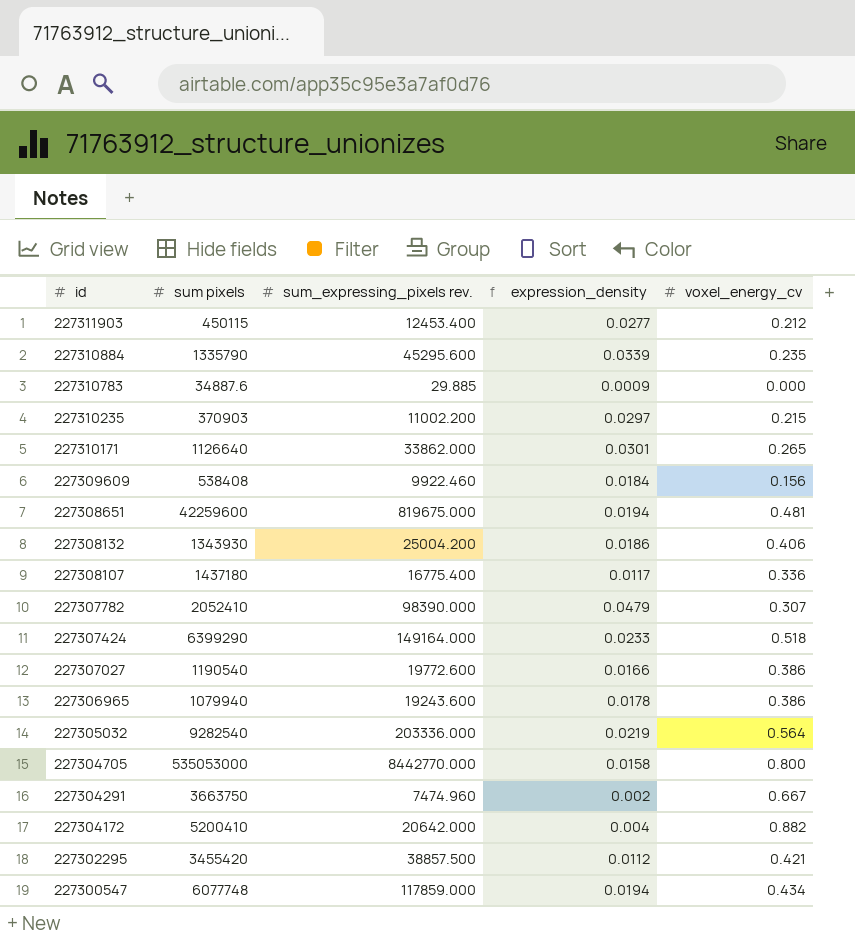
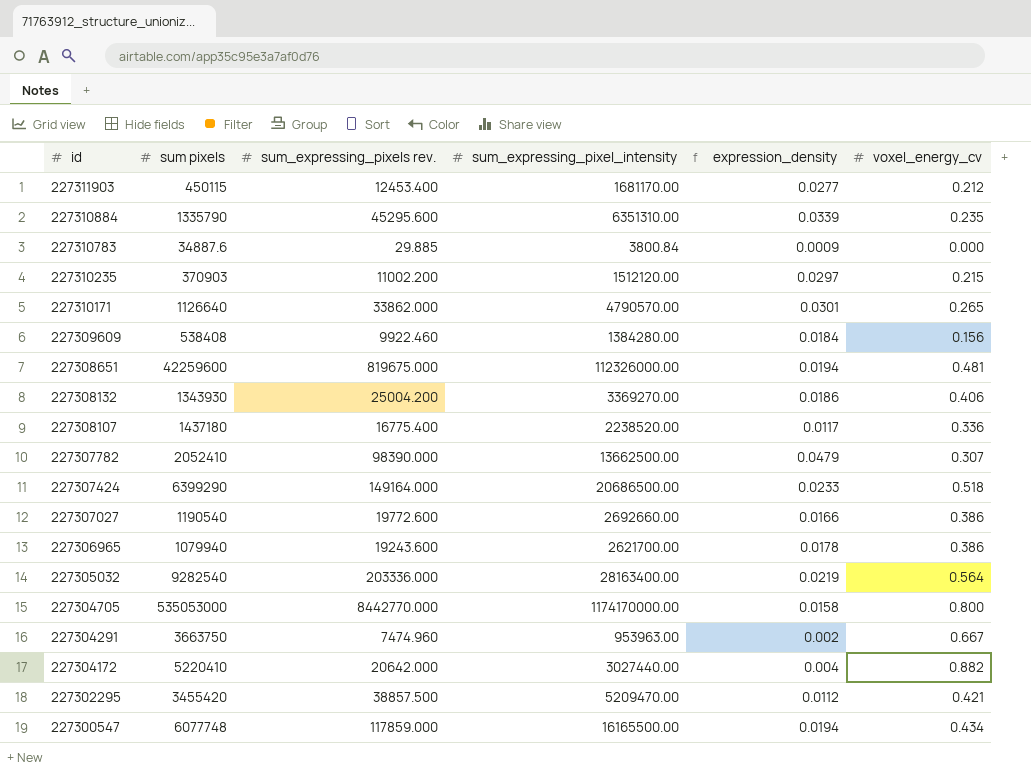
column sum_expressing_pixel_intensity | position: none -> 4
227304172 | sum pixels: 5200410 -> 5220410

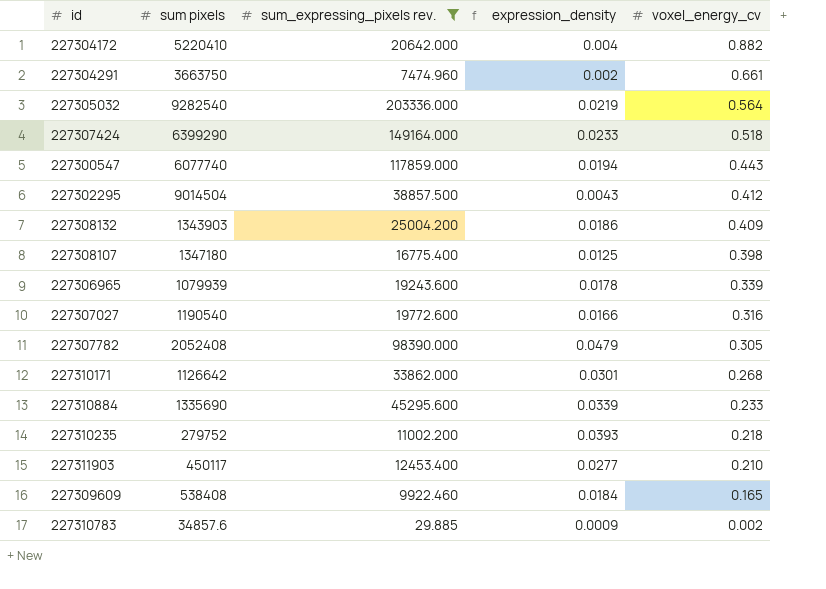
filter: none -> sum_expressing_pixels rev. <= 203336.000
row order: id descending -> voxel_energy_cv descending
column sum_expressing_pixel_intensity | position: 4 -> none
227304291 | voxel_energy_cv: 0.667 -> 0.661
227300547 | sum pixels: 6077748 -> 6077740
227300547 | voxel_energy_cv: 0.434 -> 0.443
227302295 | sum pixels: 3455420 -> 9014504
227302295 | expression_density: 0.0112 -> 0.0043
227302295 | voxel_energy_cv: 0.421 -> 0.412
227308132 | sum pixels: 1343930 -> 1343903
227308132 | voxel_energy_cv: 0.406 -> 0.409
227308107 | sum pixels: 1437180 -> 1347180
227308107 | expression_density: 0.0117 -> 0.0125
227308107 | voxel_energy_cv: 0.336 -> 0.398
227306965 | sum pixels: 1079940 -> 1079939
227306965 | voxel_energy_cv: 0.386 -> 0.339
227307027 | voxel_energy_cv: 0.386 -> 0.316
227307782 | sum pixels: 2052410 -> 2052408
227307782 | voxel_energy_cv: 0.307 -> 0.305
227310171 | sum pixels: 1126640 -> 1126642
227310171 | voxel_energy_cv: 0.265 -> 0.268
227310884 | sum pixels: 1335790 -> 1335690
227310884 | voxel_energy_cv: 0.235 -> 0.233
227310235 | sum pixels: 370903 -> 279752
227310235 | expression_density: 0.0297 -> 0.0393
227310235 | voxel_energy_cv: 0.215 -> 0.218
227311903 | sum pixels: 450115 -> 450117
227311903 | voxel_energy_cv: 0.212 -> 0.210
227309609 | voxel_energy_cv: 0.156 -> 0.165
227310783 | sum pixels: 34887.6 -> 34857.6
227310783 | voxel_energy_cv: 0.000 -> 0.002

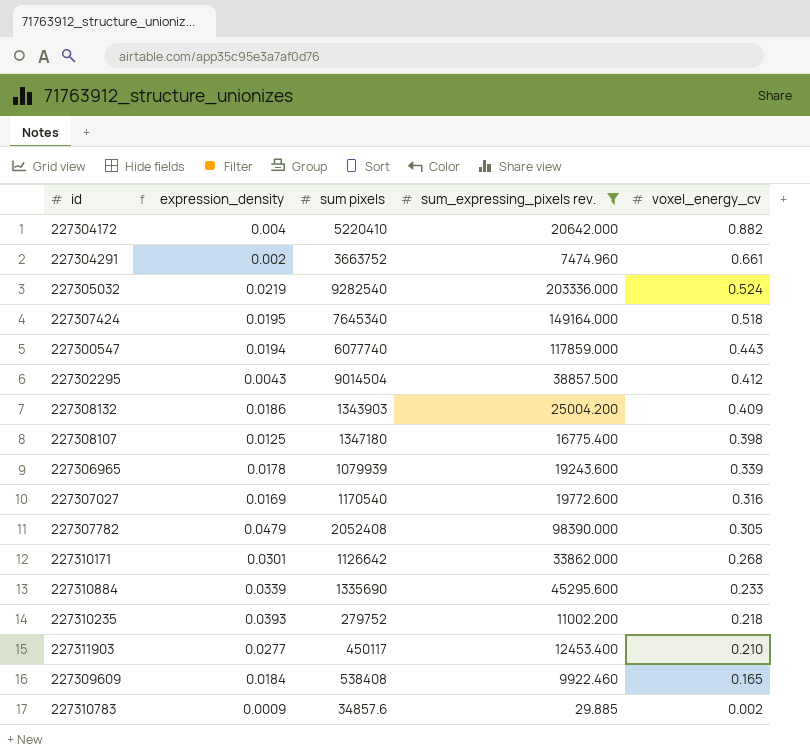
column expression_density | position: 4 -> 2
227304291 | sum pixels: 3663750 -> 3663752
227305032 | voxel_energy_cv: 0.564 -> 0.524
227307424 | expression_density: 0.0233 -> 0.0195
227307424 | sum pixels: 6399290 -> 7645340
227307027 | expression_density: 0.0166 -> 0.0169
227307027 | sum pixels: 1190540 -> 1170540

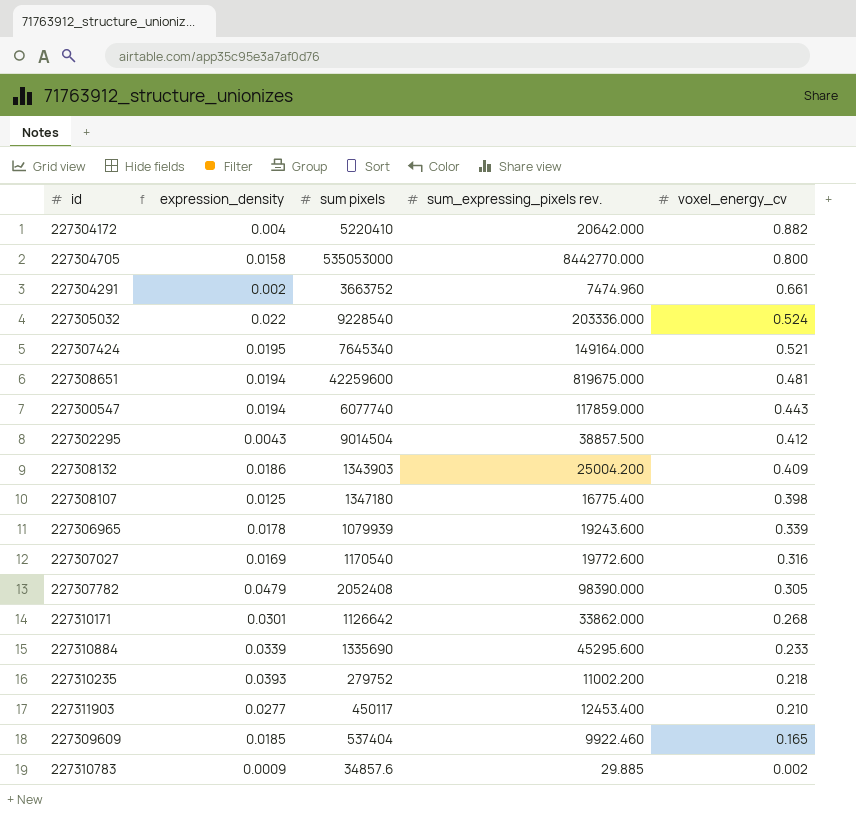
filter: sum_expressing_pixels rev. <= 203336.000 -> none
227305032 | expression_density: 0.0219 -> 0.022
227305032 | sum pixels: 9282540 -> 9228540
227307424 | voxel_energy_cv: 0.518 -> 0.521
227309609 | expression_density: 0.0184 -> 0.0185
227309609 | sum pixels: 538408 -> 537404

